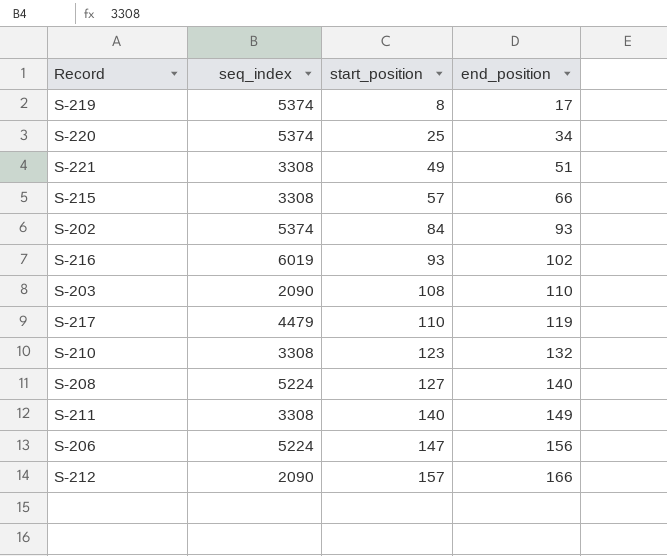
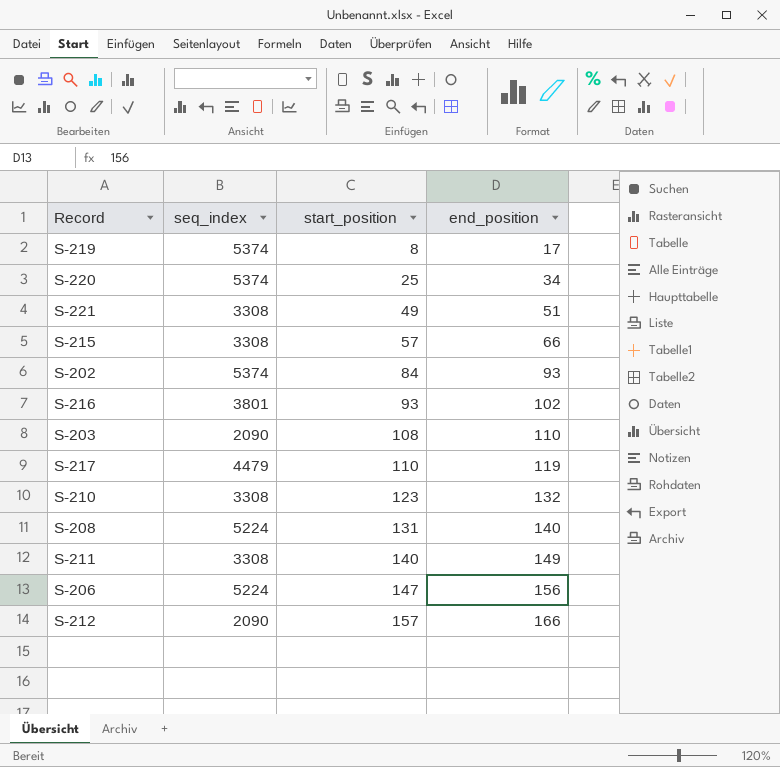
S-216 | seq_index: 6019 -> 3801
S-208 | start_position: 127 -> 131

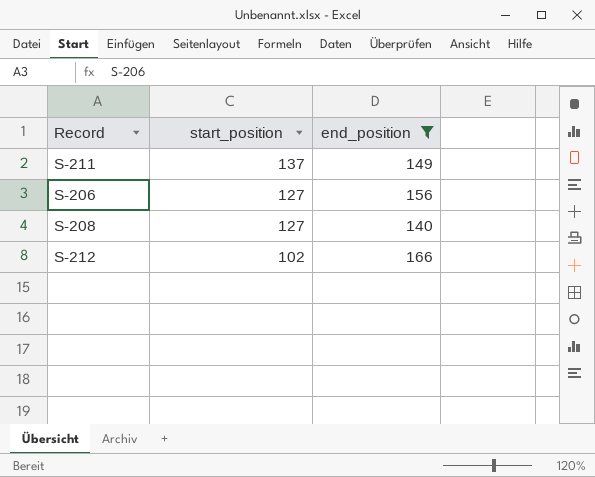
filter: none -> end_position >= 140
row order: start_position ascending -> start_position descending
column seq_index | position: 2 -> none
S-211 | start_position: 140 -> 137
S-206 | start_position: 147 -> 127
S-208 | start_position: 131 -> 127
S-212 | start_position: 157 -> 102

